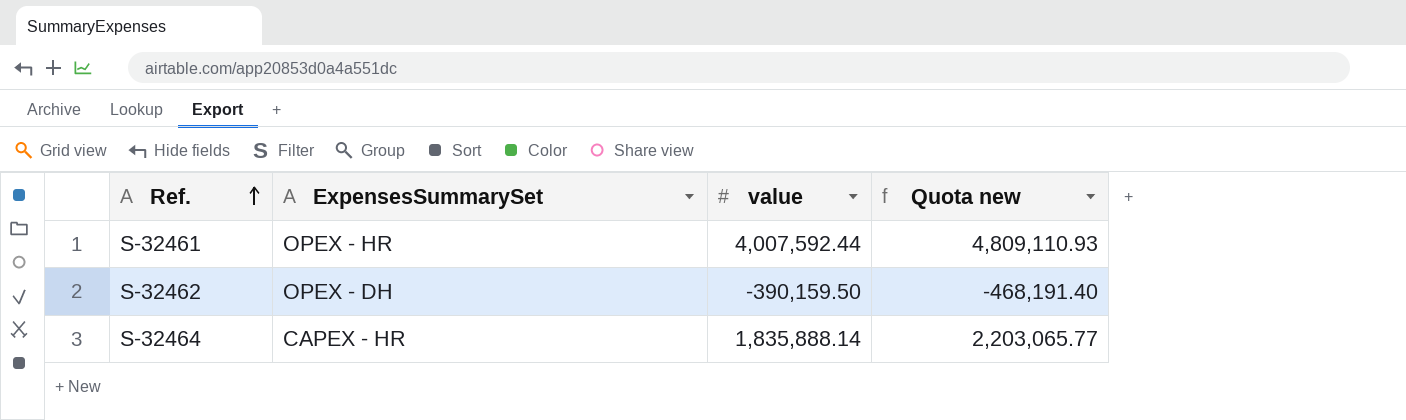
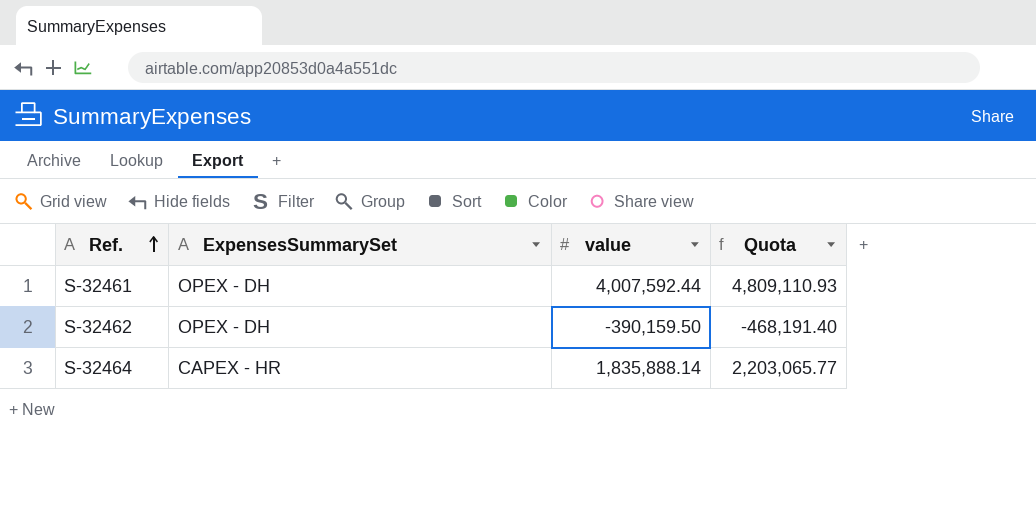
column name: Quota new -> Quota
S-32461 | ExpensesSummarySet: OPEX - HR -> OPEX - DH

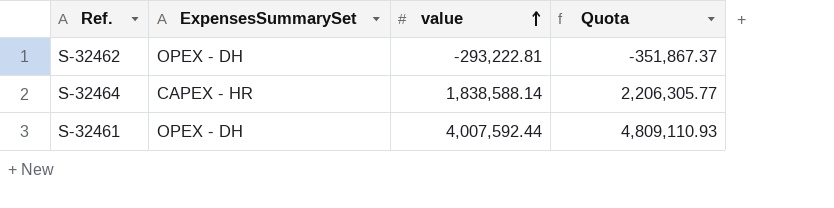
row order: Ref. ascending -> value ascending
S-32462 | value: -390,159.50 -> -293,222.81
S-32462 | Quota: -468,191.40 -> -351,867.37
S-32464 | value: 1,835,888.14 -> 1,838,588.14
S-32464 | Quota: 2,203,065.77 -> 2,206,305.77

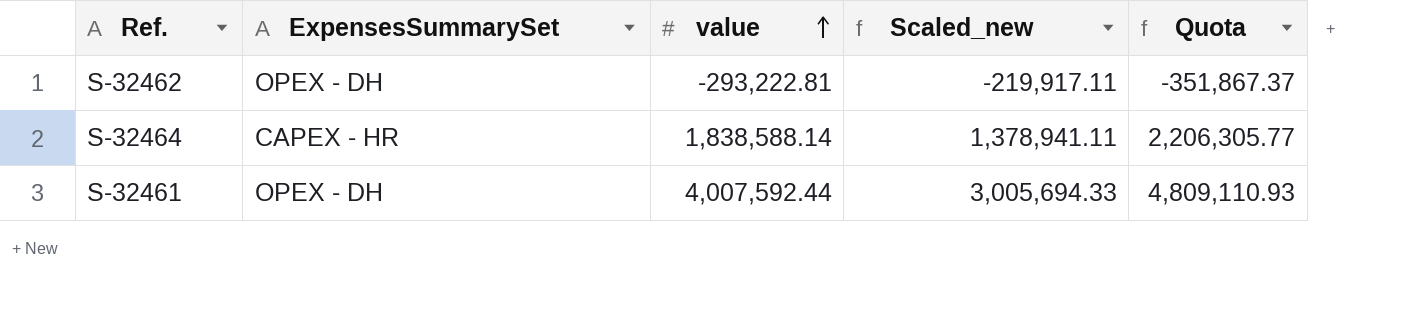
column Scaled_new | formula: none -> [value] * 0.75

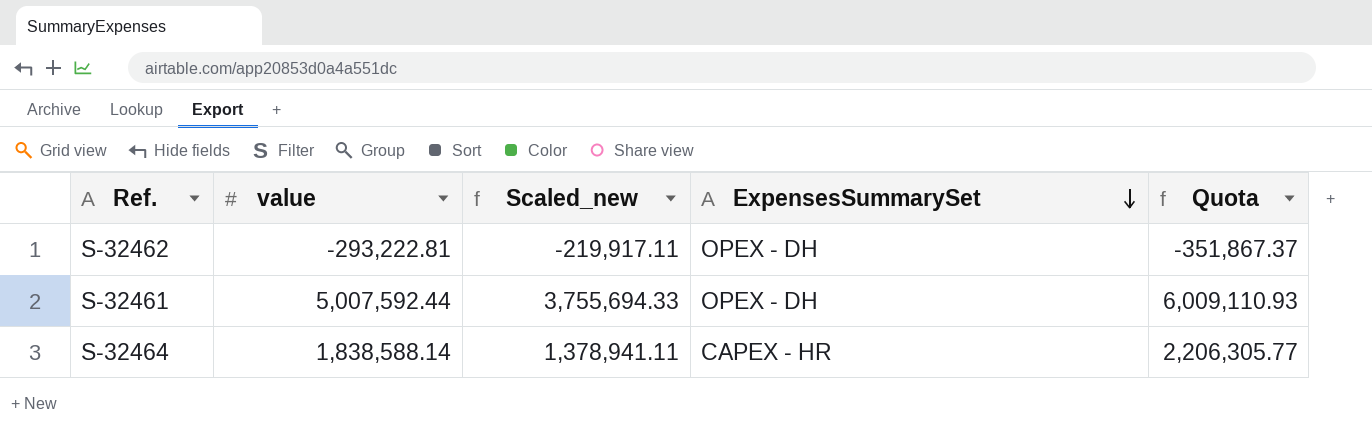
row order: value ascending -> ExpensesSummarySet descending
column ExpensesSummarySet | position: 2 -> 4
S-32461 | value: 4,007,592.44 -> 5,007,592.44
S-32461 | Scaled_new: 3,005,694.33 -> 3,755,694.33
S-32461 | Quota: 4,809,110.93 -> 6,009,110.93

